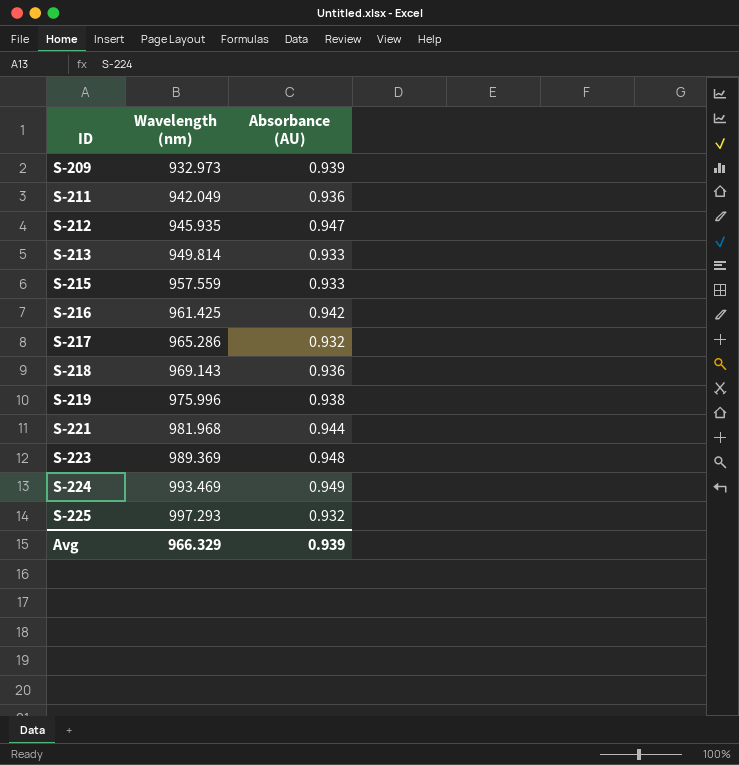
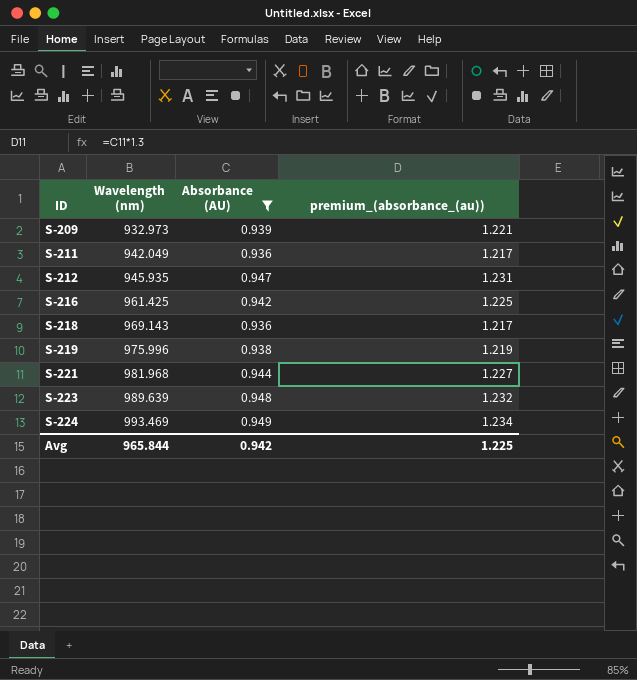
filter: none -> Absorbance (AU) >= 0.936
column premium_(absorbance_(au)) | formula: none -> [Absorbance (AU)] * 1.3
S-223 | Wavelength (nm): 989.369 -> 989.639
Avg | Wavelength (nm): 966.329 -> 965.844
Avg | Absorbance (AU): 0.939 -> 0.942

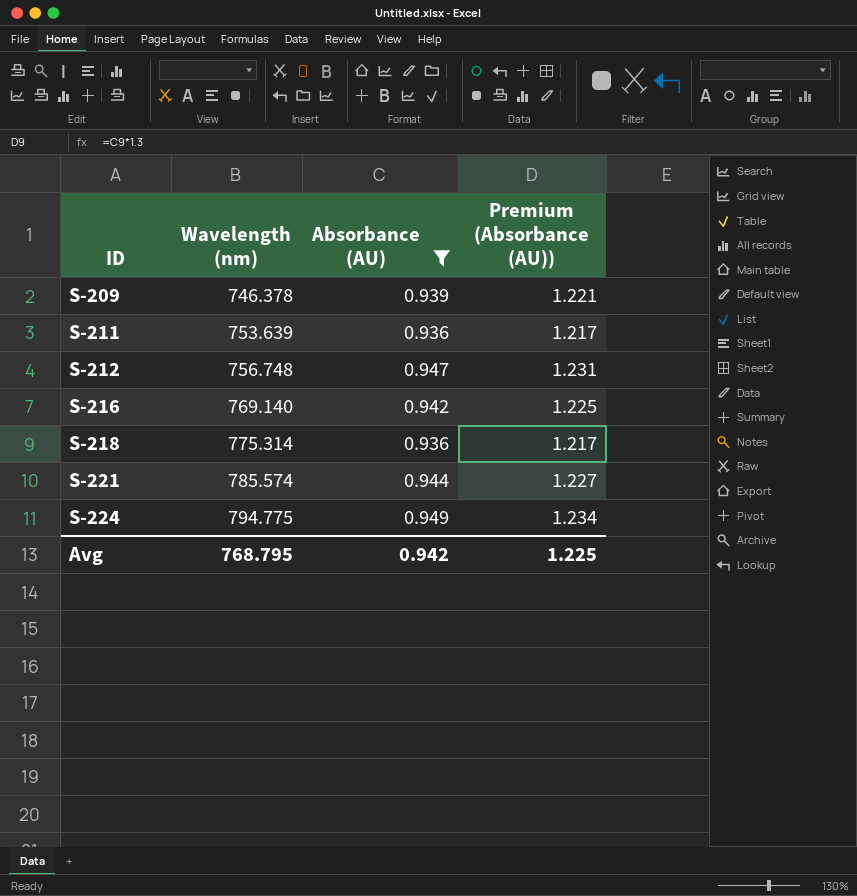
column name: premium_(absorbance_(au)) -> Premium (Absorbance (AU))
row S-219: 975.996 | 0.938 | 1.219 -> none
row S-223: 989.639 | 0.948 | 1.232 -> none
S-209 | Wavelength (nm): 932.973 -> 746.378
S-211 | Wavelength (nm): 942.049 -> 753.639
S-212 | Wavelength (nm): 945.935 -> 756.748
S-216 | Wavelength (nm): 961.425 -> 769.140
S-218 | Wavelength (nm): 969.143 -> 775.314
S-221 | Wavelength (nm): 981.968 -> 785.574
S-224 | Wavelength (nm): 993.469 -> 794.775
Avg | Wavelength (nm): 965.844 -> 768.795

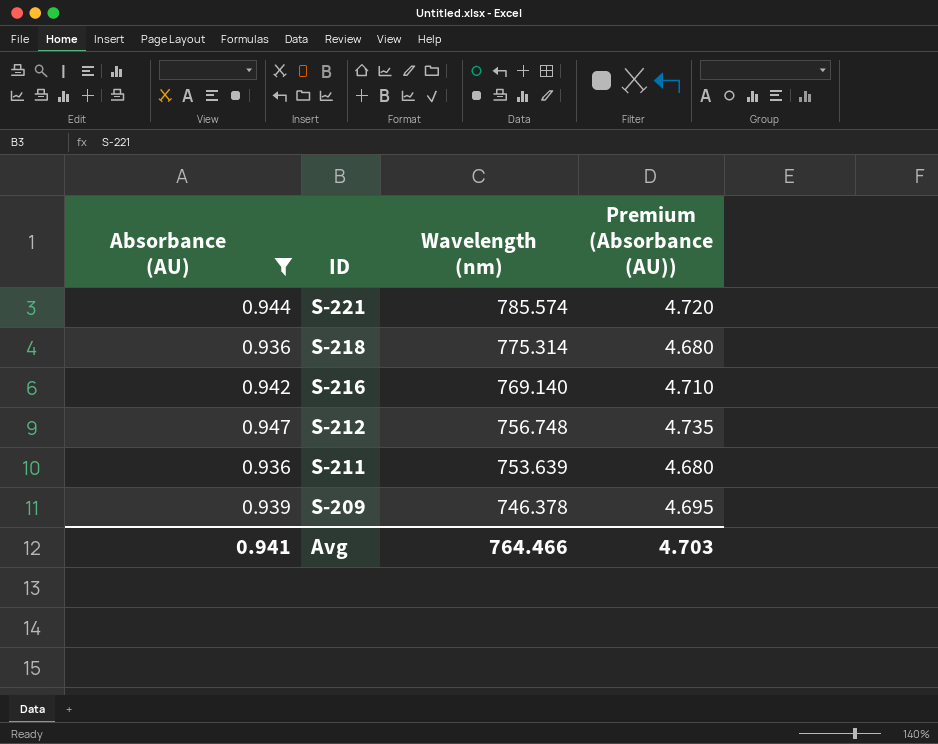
row order: ID ascending -> ID descending
column Absorbance (AU) | position: 3 -> 1
column Premium (Absorbance (AU)) | formula: [Absorbance (AU)] * 1.3 -> [Absorbance (AU)] * 5
row S-224: 794.775 | 0.949 | 1.234 -> none
Avg | Absorbance (AU): 0.942 -> 0.941
Avg | Wavelength (nm): 768.795 -> 764.466
Avg | Premium (Absorbance (AU)): 1.225 -> 4.703

